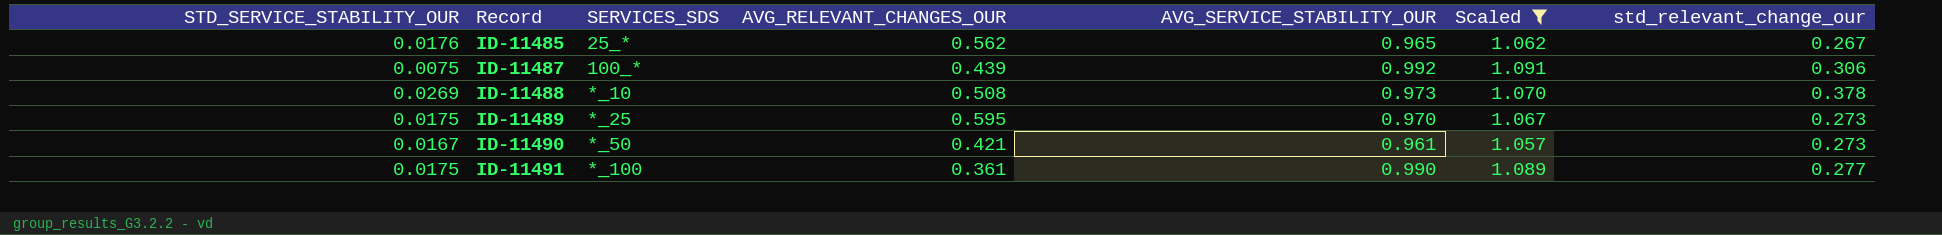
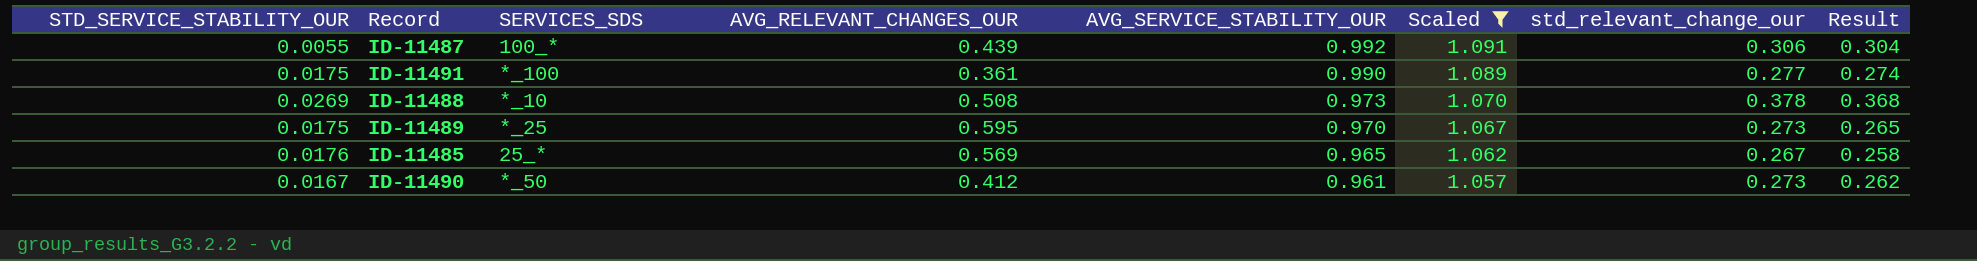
row order: Record ascending -> AVG_SERVICE_STABILITY_OUR descending
column Result | formula: none -> [AVG_SERVICE_STABILITY_OUR] * [std_relevant_change_our]
ID-11487 | STD_SERVICE_STABILITY_OUR: 0.0075 -> 0.0055
ID-11485 | AVG_RELEVANT_CHANGES_OUR: 0.562 -> 0.569
ID-11490 | AVG_RELEVANT_CHANGES_OUR: 0.421 -> 0.412

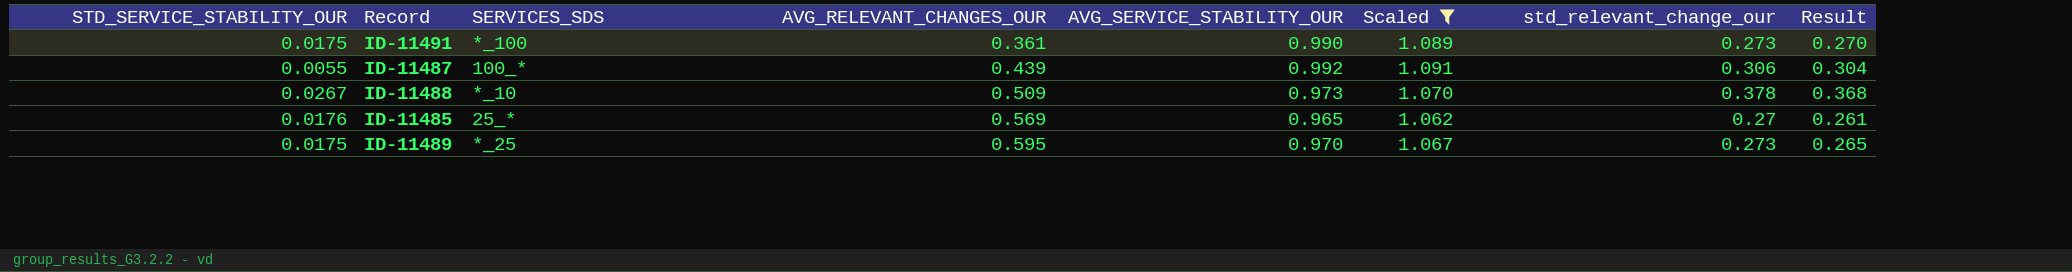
row order: AVG_SERVICE_STABILITY_OUR descending -> AVG_RELEVANT_CHANGES_OUR ascending
row ID-11490: 0.0167 | *_50 | 0.412 | 0.961 | 1.057 | 0.273 | 0.262 -> none
ID-11491 | std_relevant_change_our: 0.277 -> 0.273
ID-11491 | Result: 0.274 -> 0.270
ID-11488 | STD_SERVICE_STABILITY_OUR: 0.0269 -> 0.0267
ID-11488 | AVG_RELEVANT_CHANGES_OUR: 0.508 -> 0.509
ID-11485 | std_relevant_change_our: 0.267 -> 0.27
ID-11485 | Result: 0.258 -> 0.261

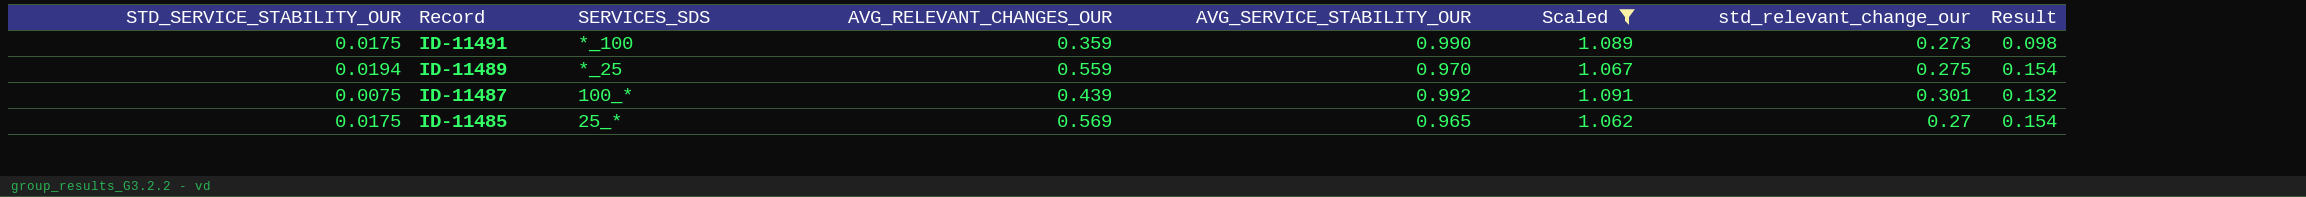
row order: AVG_RELEVANT_CHANGES_OUR ascending -> Record descending
column Result | formula: [AVG_SERVICE_STABILITY_OUR] * [std_relevant_change_our] -> [AVG_RELEVANT_CHANGES_OUR] * [std_relevant_change_our]
row ID-11488: 0.0267 | *_10 | 0.509 | 0.973 | 1.070 | 0.378 | 0.368 -> none
ID-11491 | AVG_RELEVANT_CHANGES_OUR: 0.361 -> 0.359
ID-11489 | STD_SERVICE_STABILITY_OUR: 0.0175 -> 0.0194
ID-11489 | AVG_RELEVANT_CHANGES_OUR: 0.595 -> 0.559
ID-11489 | std_relevant_change_our: 0.273 -> 0.275
ID-11487 | STD_SERVICE_STABILITY_OUR: 0.0055 -> 0.0075
ID-11487 | std_relevant_change_our: 0.306 -> 0.301
ID-11485 | STD_SERVICE_STABILITY_OUR: 0.0176 -> 0.0175

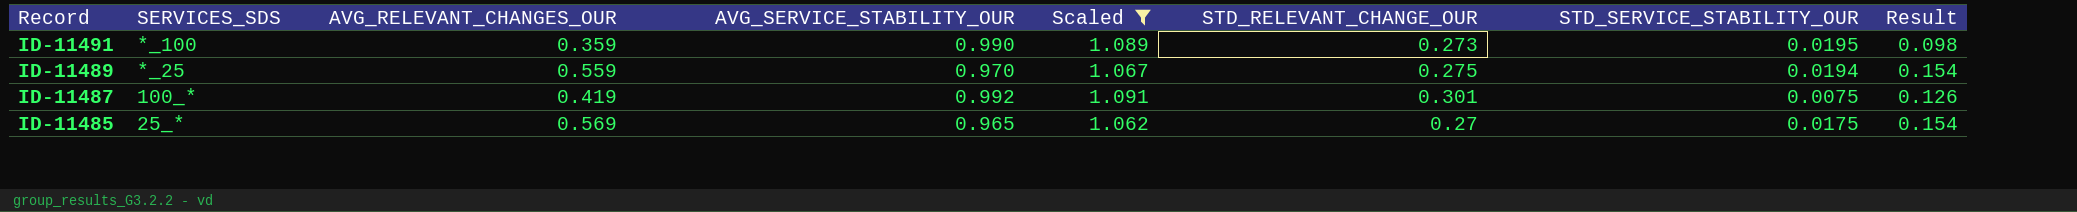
column name: std_relevant_change_our -> STD_RELEVANT_CHANGE_OUR
column STD_SERVICE_STABILITY_OUR | position: 1 -> 7
ID-11491 | STD_SERVICE_STABILITY_OUR: 0.0175 -> 0.0195
ID-11487 | AVG_RELEVANT_CHANGES_OUR: 0.439 -> 0.419
ID-11487 | Result: 0.132 -> 0.126

